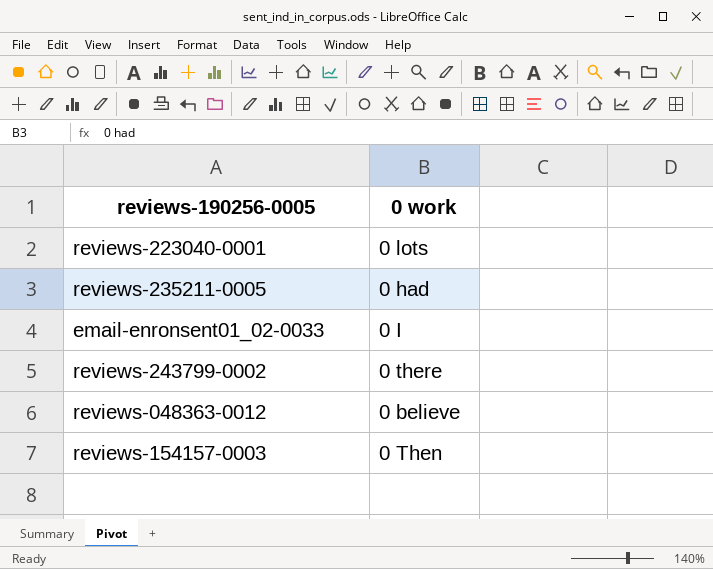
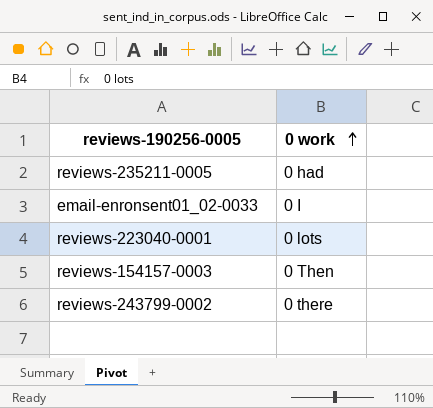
row order: none -> 0 work ascending
row reviews-048363-0012: 0 believe -> none

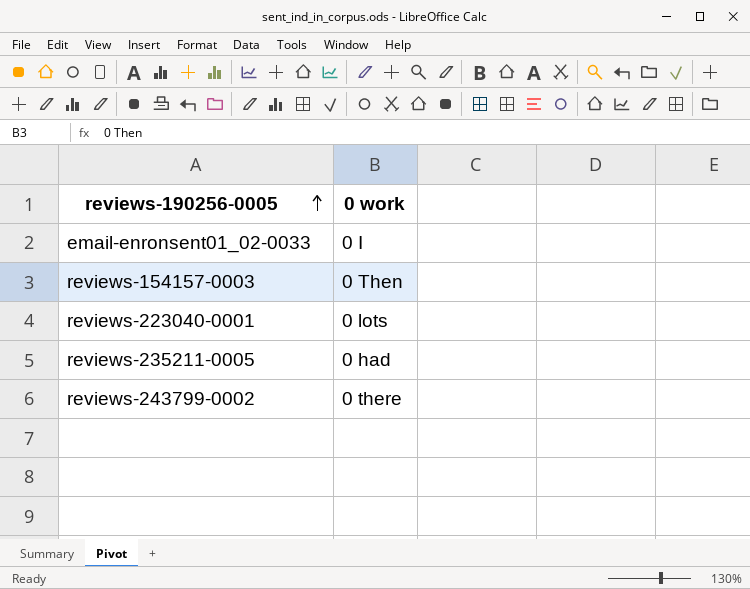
row order: 0 work ascending -> reviews-190256-0005 ascending

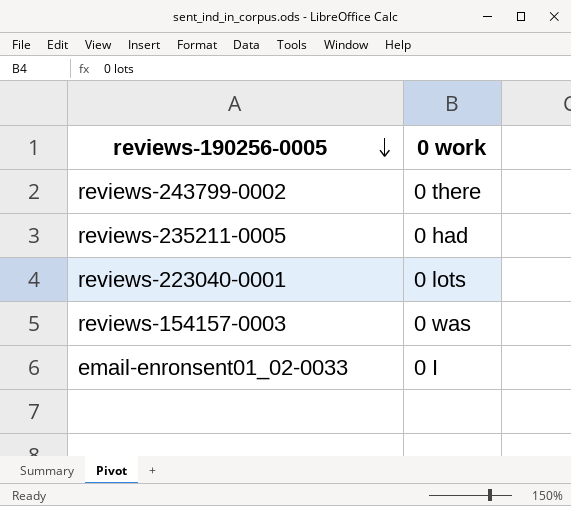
row order: reviews-190256-0005 ascending -> reviews-190256-0005 descending
reviews-154157-0003 | 0 work: 0 Then -> 0 was

